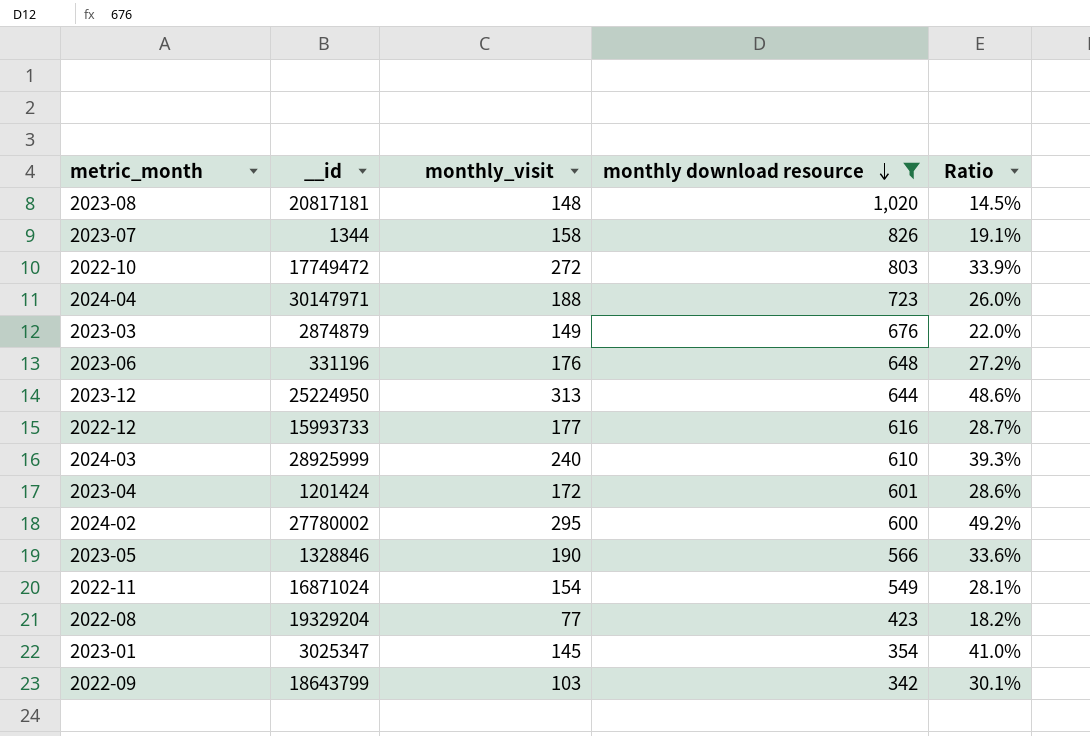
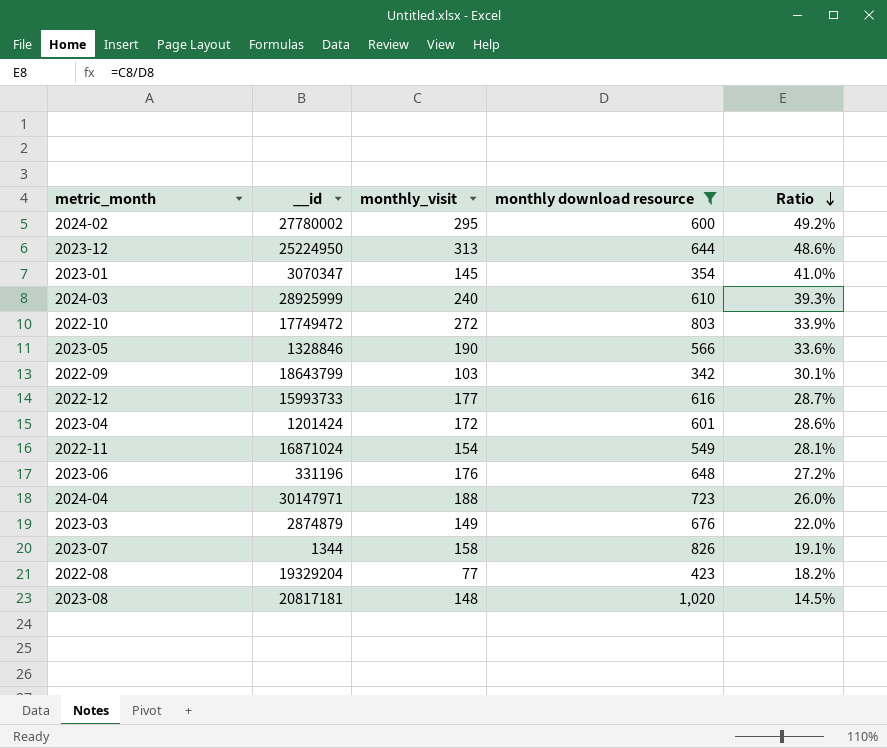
row order: monthly download resource descending -> Ratio descending
2023-01 | __id: 3025347 -> 3070347

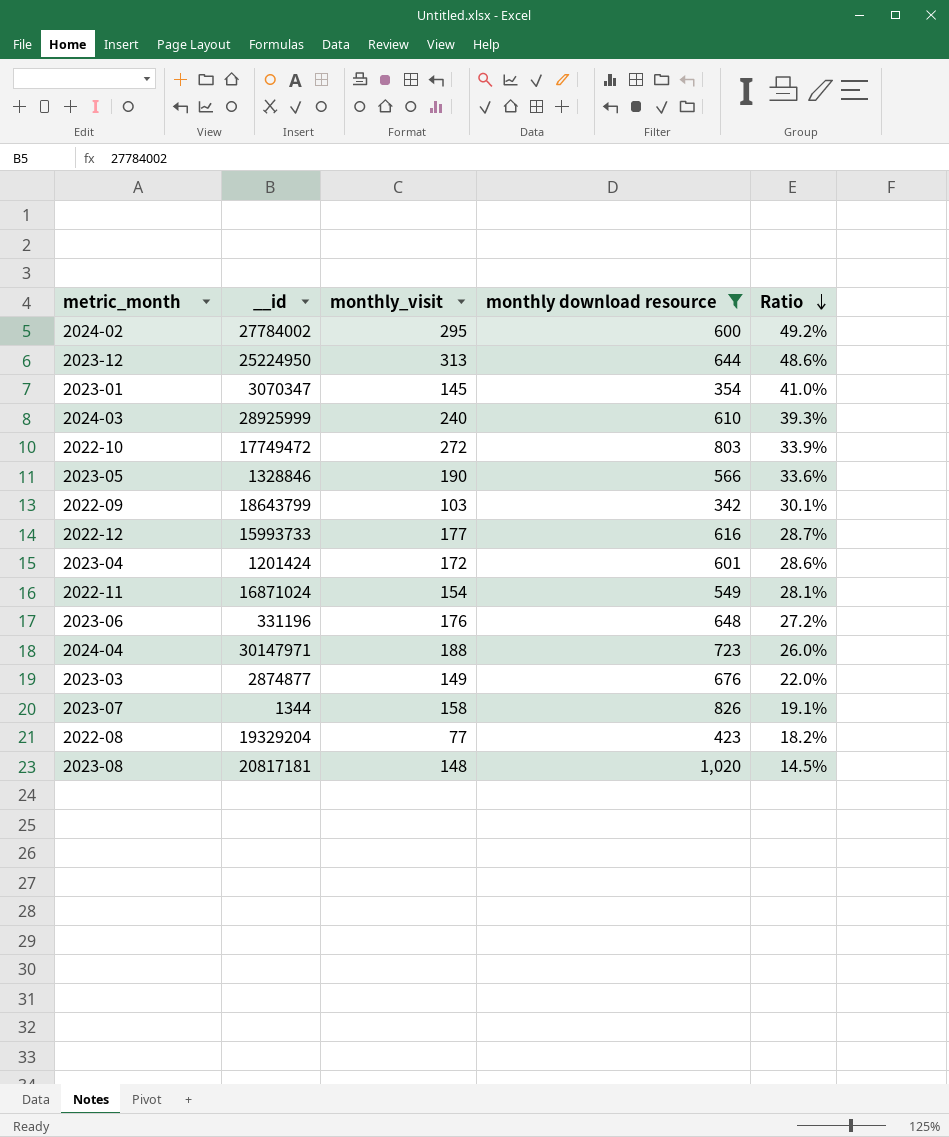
2024-02 | __id: 27780002 -> 27784002
2023-03 | __id: 2874879 -> 2874877

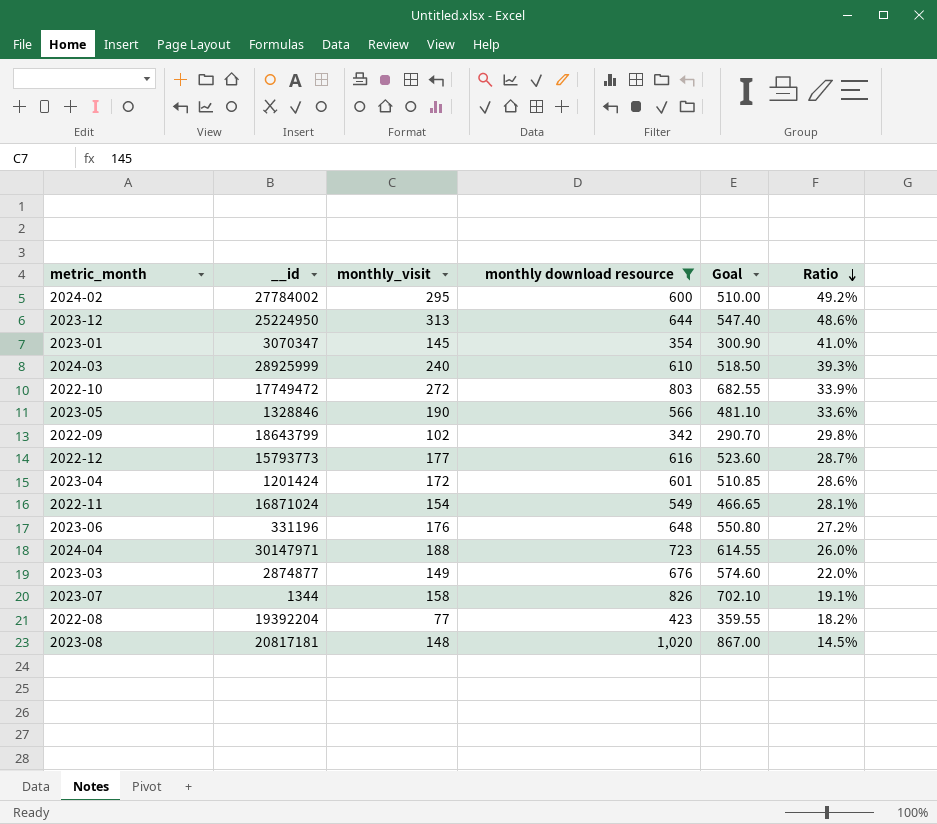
column Goal | formula: none -> [monthly download resource] * 0.85
2022-09 | monthly_visit: 103 -> 102
2022-09 | Ratio: 30.1% -> 29.8%
2022-12 | __id: 15993733 -> 15793773
2022-08 | __id: 19329204 -> 19392204

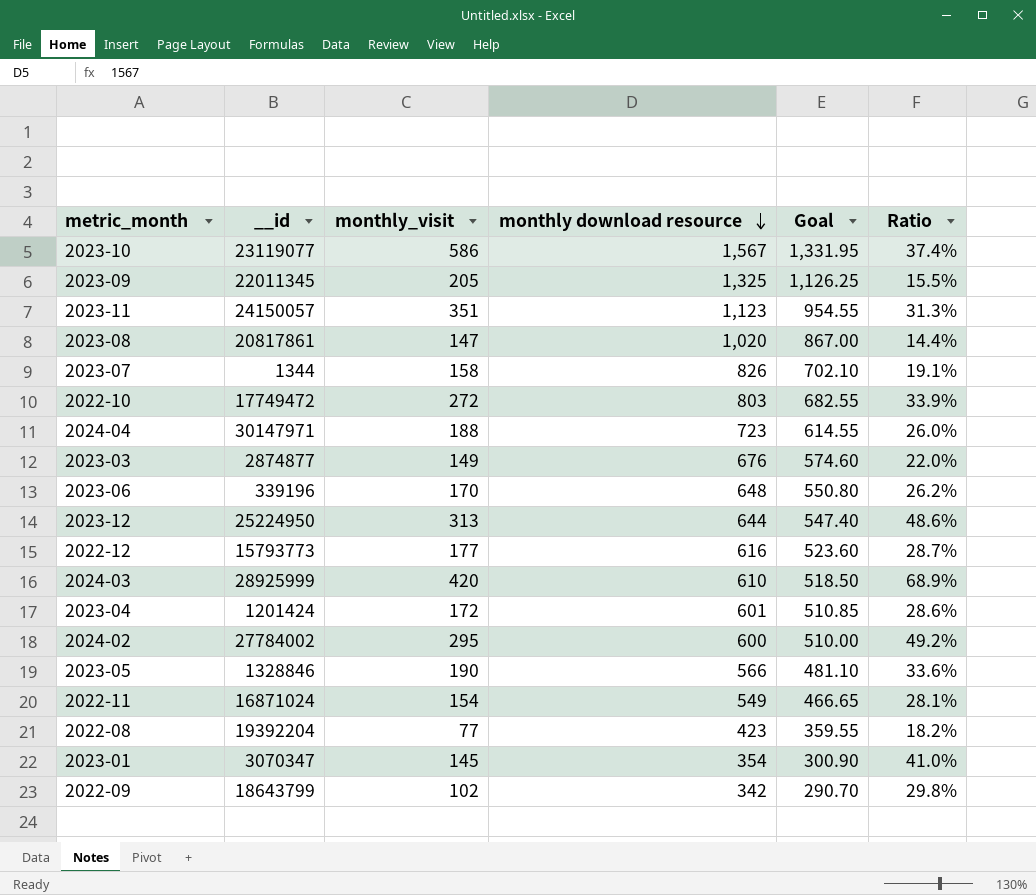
filter: monthly download resource <= 1,020 -> none
row order: Ratio descending -> monthly download resource descending
2023-08 | __id: 20817181 -> 20817861
2023-08 | monthly_visit: 148 -> 147
2023-08 | Ratio: 14.5% -> 14.4%
2023-06 | __id: 331196 -> 339196
2023-06 | monthly_visit: 176 -> 170
2023-06 | Ratio: 27.2% -> 26.2%
2024-03 | monthly_visit: 240 -> 420
2024-03 | Ratio: 39.3% -> 68.9%

